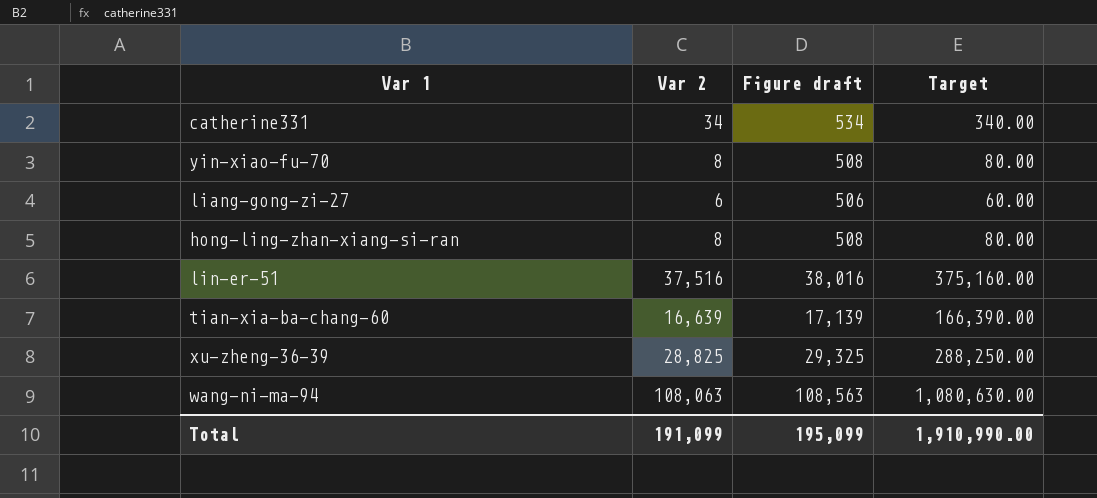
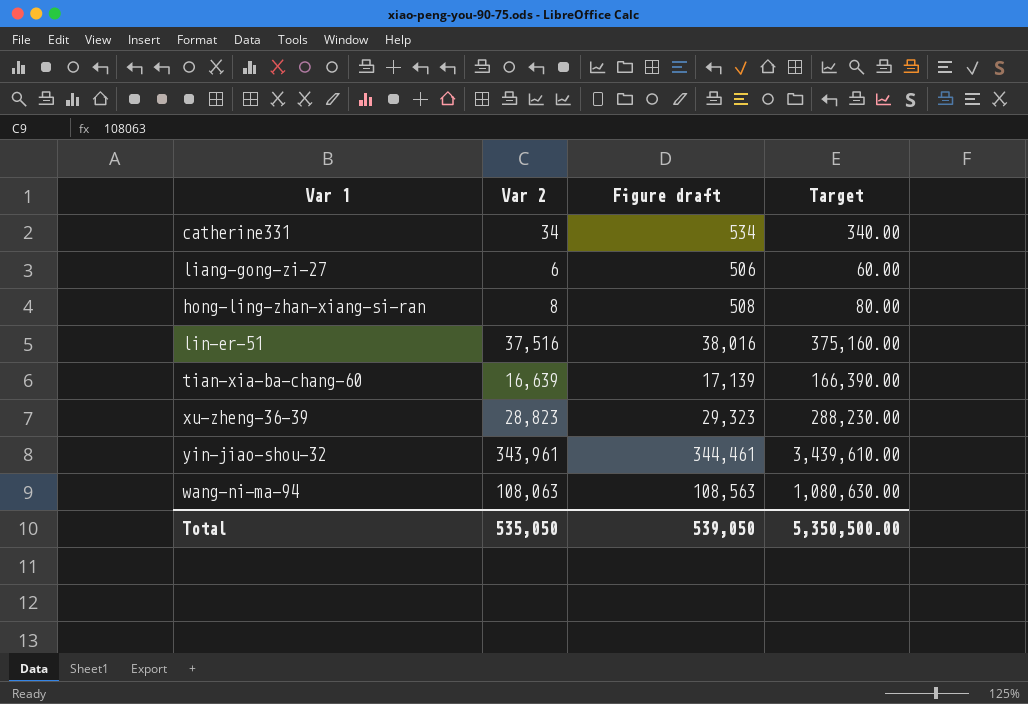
row yin-xiao-fu-70: 8 | 508 | 80.00 -> none
xu-zheng-36-39 | Var 2: 28,825 -> 28,823
xu-zheng-36-39 | Figure draft: 29,325 -> 29,323
xu-zheng-36-39 | Target: 288,250.00 -> 288,230.00
row yin-jiao-shou-32: none -> 343,961 | 344,461 | 3,439,610.00
Total | Var 2: 191,099 -> 535,050
Total | Figure draft: 195,099 -> 539,050
Total | Target: 1,910,990.00 -> 5,350,500.00

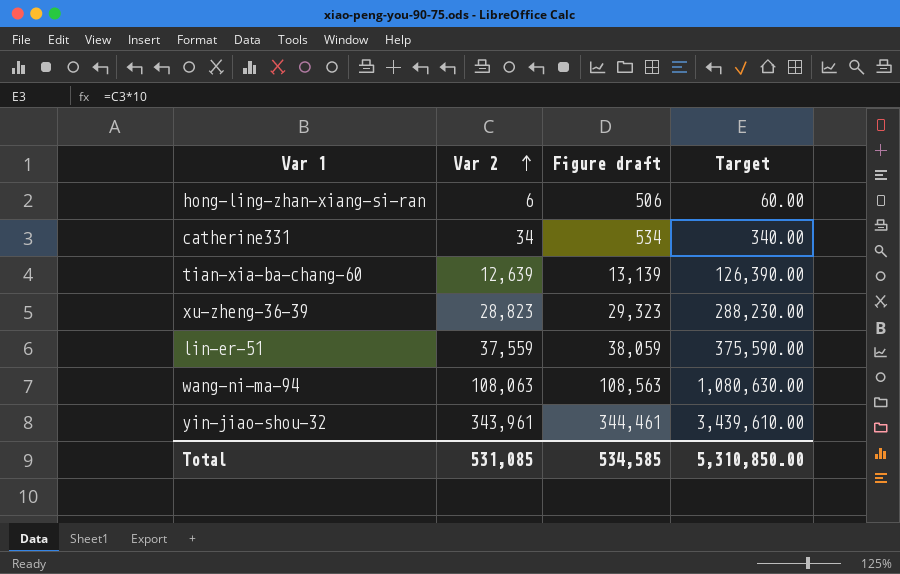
row order: none -> Var 2 ascending
row liang-gong-zi-27: 6 | 506 | 60.00 -> none
hong-ling-zhan-xiang-si-ran | Var 2: 8 -> 6
hong-ling-zhan-xiang-si-ran | Figure draft: 508 -> 506
hong-ling-zhan-xiang-si-ran | Target: 80.00 -> 60.00
tian-xia-ba-chang-60 | Var 2: 16,639 -> 12,639
tian-xia-ba-chang-60 | Figure draft: 17,139 -> 13,139
tian-xia-ba-chang-60 | Target: 166,390.00 -> 126,390.00
lin-er-51 | Var 2: 37,516 -> 37,559
lin-er-51 | Figure draft: 38,016 -> 38,059
lin-er-51 | Target: 375,160.00 -> 375,590.00
Total | Var 2: 535,050 -> 531,085
Total | Figure draft: 539,050 -> 534,585
Total | Target: 5,350,500.00 -> 5,310,850.00

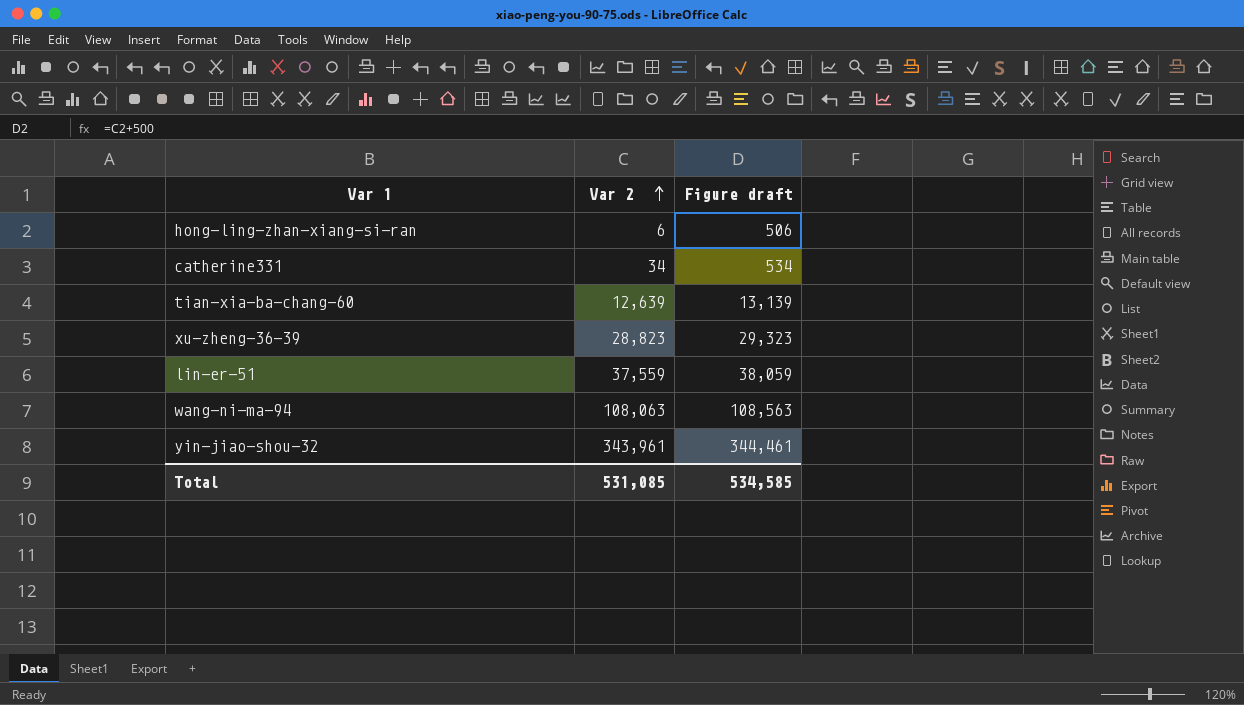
column Target | formula: [Var 2] * 10 -> none

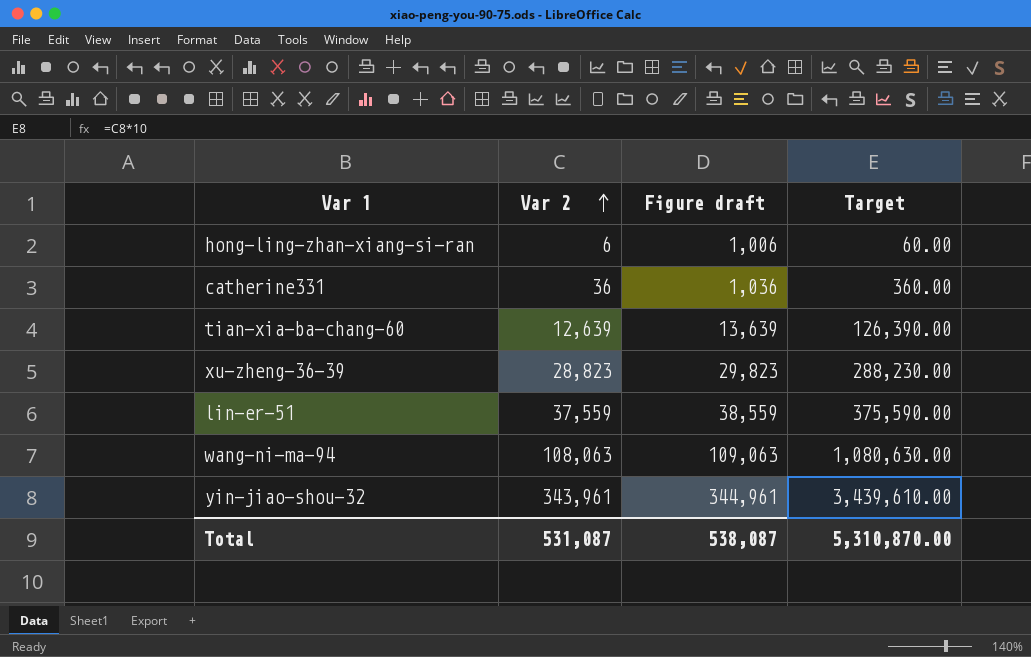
column Figure draft | formula: [Var 2] + 500 -> [Var 2] + 1000
column Target | formula: none -> [Var 2] * 10
catherine331 | Var 2: 34 -> 36
Total | Var 2: 531,085 -> 531,087
Total | Figure draft: 534,585 -> 538,087

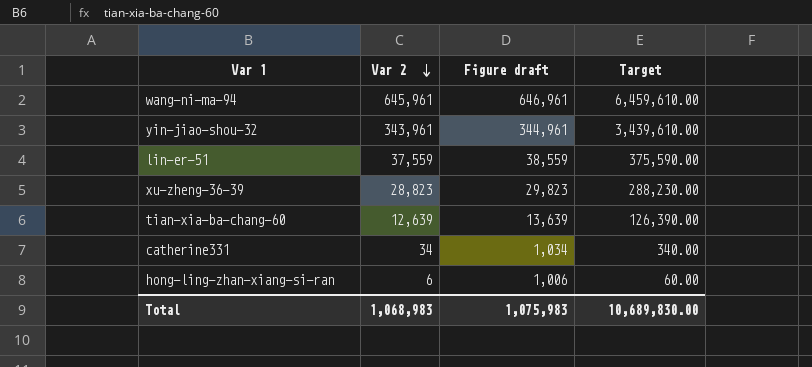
row order: Var 2 ascending -> Var 2 descending
wang-ni-ma-94 | Var 2: 108,063 -> 645,961
wang-ni-ma-94 | Figure draft: 109,063 -> 646,961
wang-ni-ma-94 | Target: 1,080,630.00 -> 6,459,610.00
catherine331 | Var 2: 36 -> 34
catherine331 | Figure draft: 1,036 -> 1,034
catherine331 | Target: 360.00 -> 340.00
Total | Var 2: 531,087 -> 1,068,983
Total | Figure draft: 538,087 -> 1,075,983
Total | Target: 5,310,870.00 -> 10,689,830.00

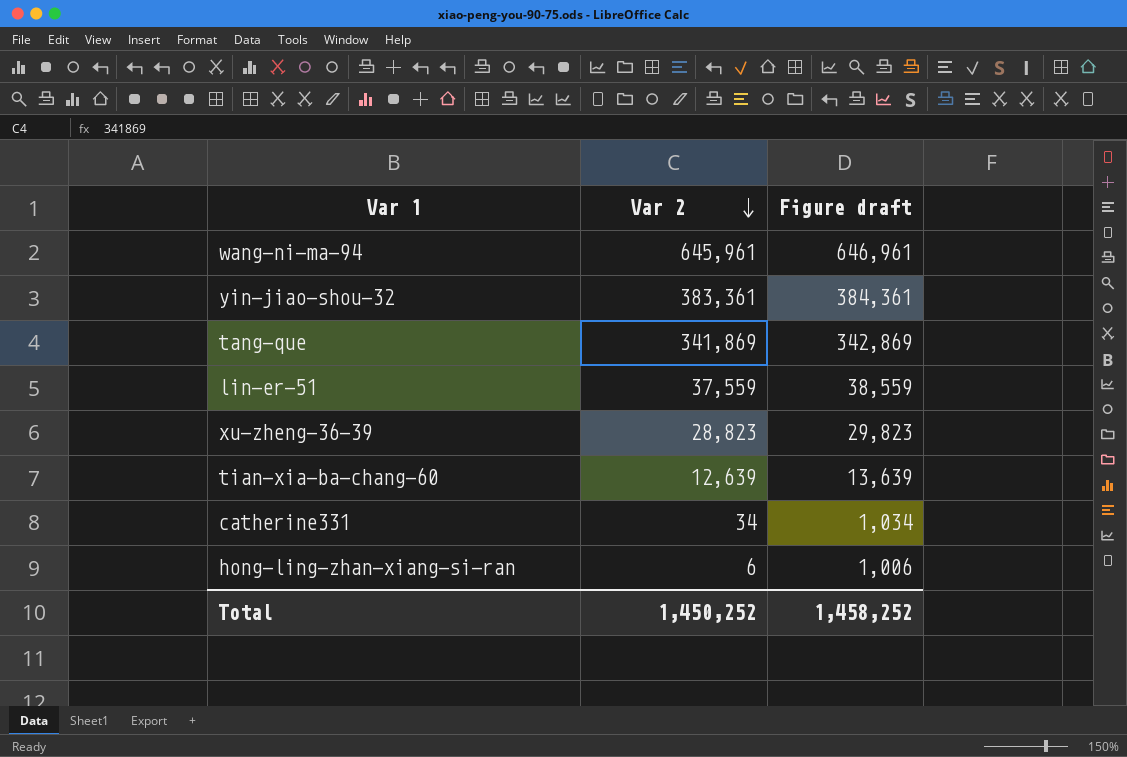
column Target | formula: [Var 2] * 10 -> none
yin-jiao-shou-32 | Var 2: 343,961 -> 383,361
yin-jiao-shou-32 | Figure draft: 344,961 -> 384,361
row tang-que: none -> 341,869 | 342,869
Total | Var 2: 1,068,983 -> 1,450,252
Total | Figure draft: 1,075,983 -> 1,458,252

